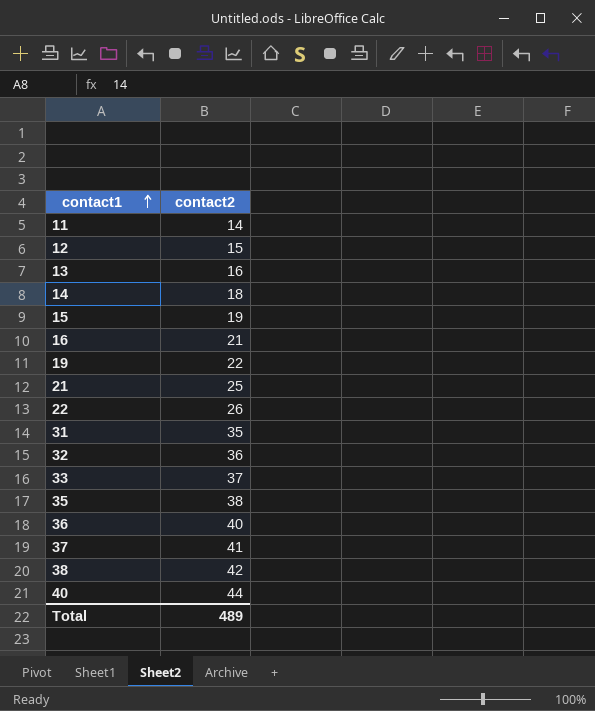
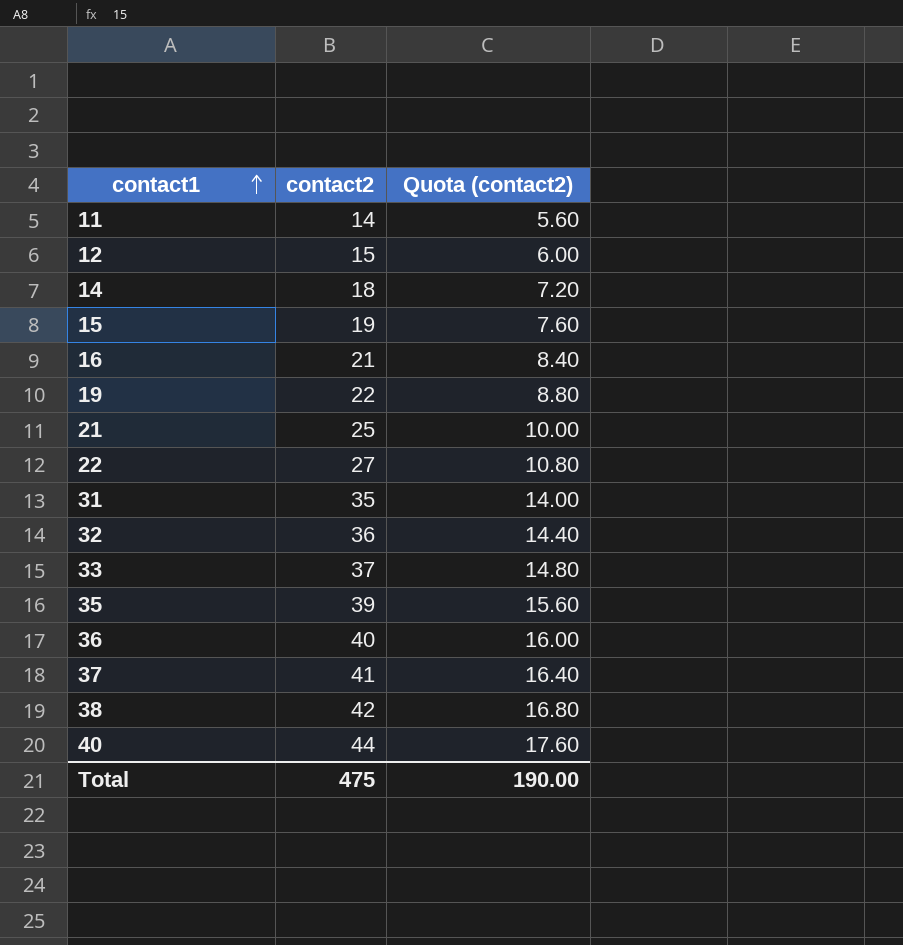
column Quota (contact2) | formula: none -> [contact2] * 0.4
row 13: 16 -> none
22 | contact2: 26 -> 27
35 | contact2: 38 -> 39
Total | contact2: 489 -> 475

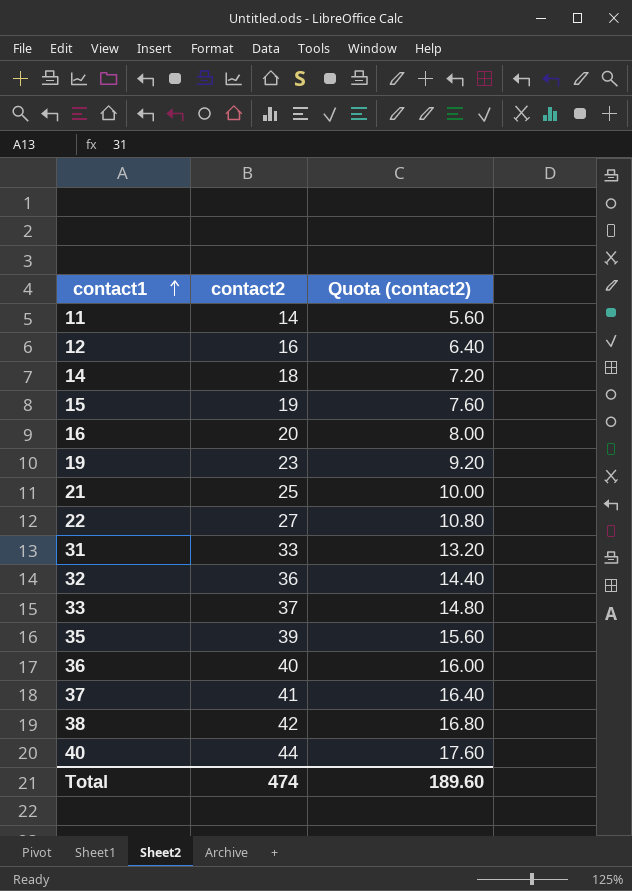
12 | contact2: 15 -> 16
12 | Quota (contact2): 6.00 -> 6.40
16 | contact2: 21 -> 20
16 | Quota (contact2): 8.40 -> 8.00
19 | contact2: 22 -> 23
19 | Quota (contact2): 8.80 -> 9.20
31 | contact2: 35 -> 33
31 | Quota (contact2): 14.00 -> 13.20
Total | contact2: 475 -> 474
Total | Quota (contact2): 190.00 -> 189.60

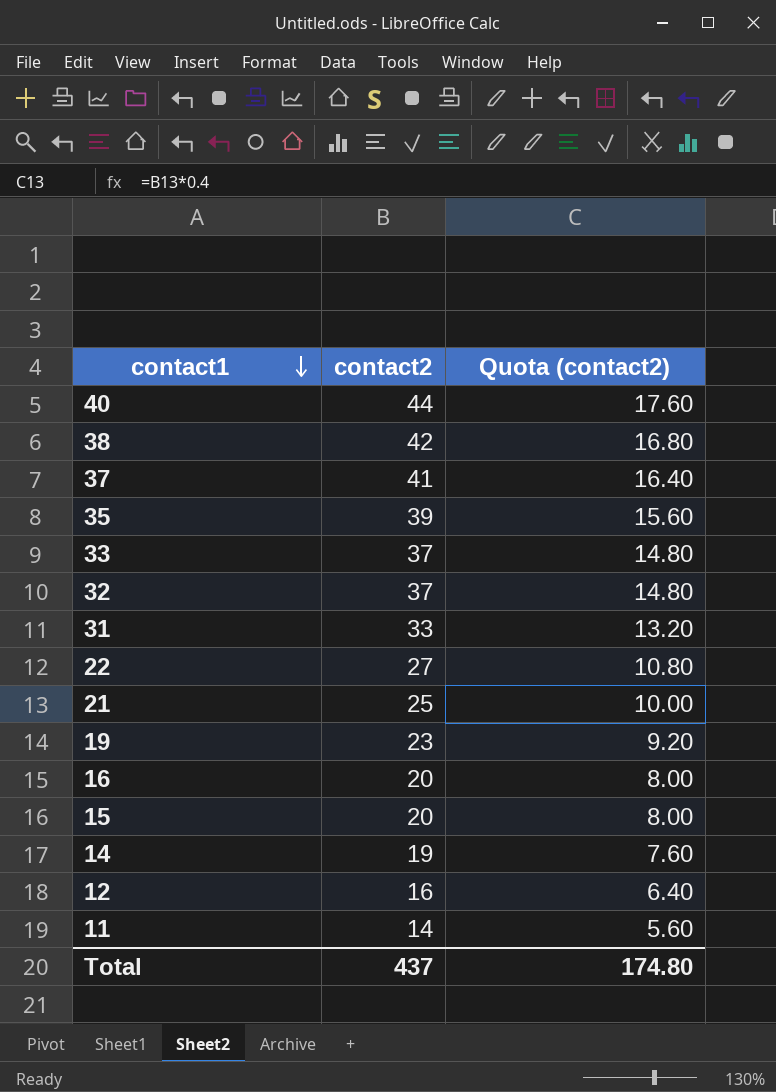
row order: contact1 ascending -> contact1 descending
row 36: 40 | 16.00 -> none
32 | contact2: 36 -> 37
32 | Quota (contact2): 14.40 -> 14.80
15 | contact2: 19 -> 20
15 | Quota (contact2): 7.60 -> 8.00
14 | contact2: 18 -> 19
14 | Quota (contact2): 7.20 -> 7.60
Total | contact2: 474 -> 437
Total | Quota (contact2): 189.60 -> 174.80

